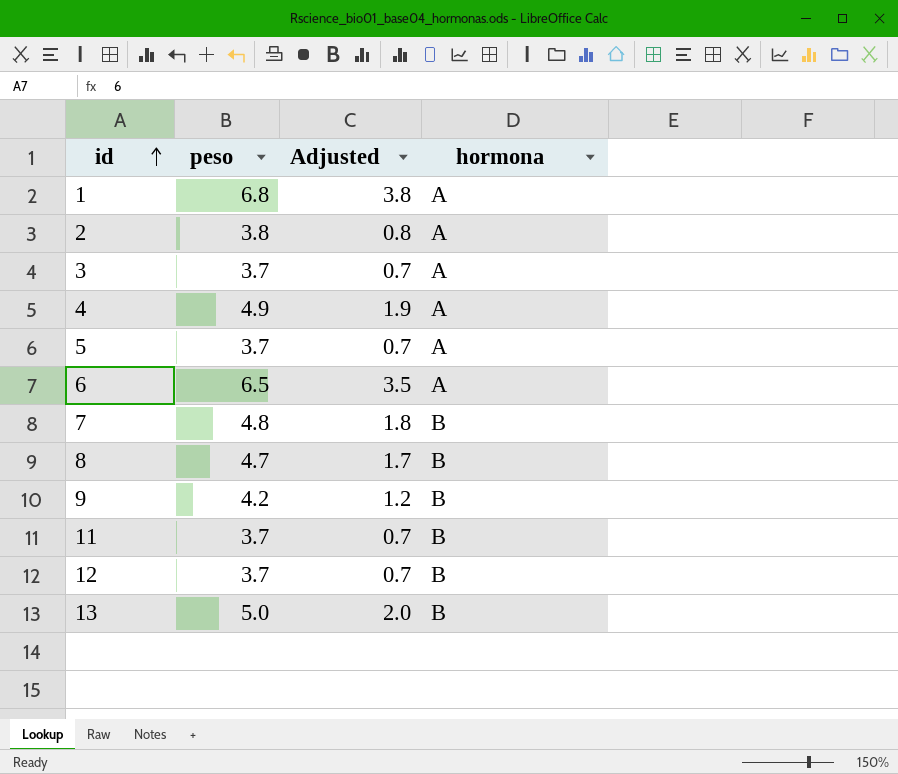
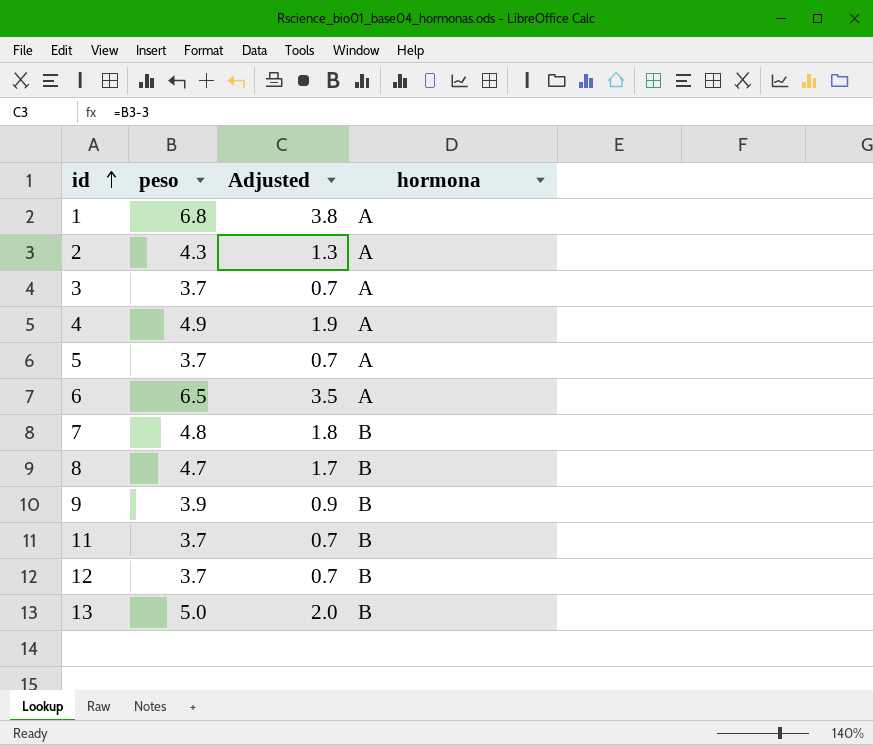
2 | peso: 3.8 -> 4.3
2 | Adjusted: 0.8 -> 1.3
9 | peso: 4.2 -> 3.9
9 | Adjusted: 1.2 -> 0.9

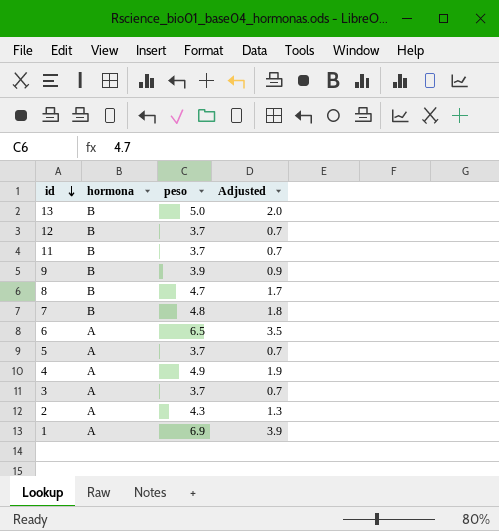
row order: id ascending -> id descending
column hormona | position: 4 -> 2
1 | peso: 6.8 -> 6.9
1 | Adjusted: 3.8 -> 3.9

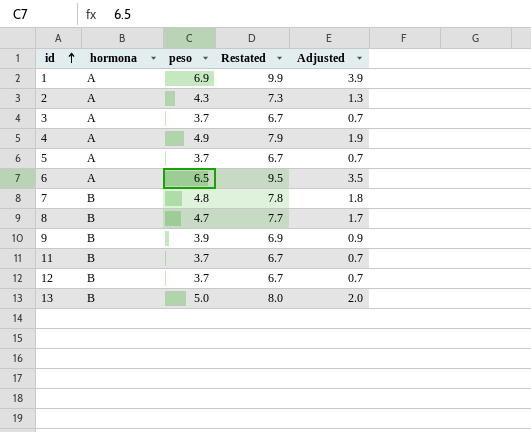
row order: id descending -> id ascending
column Restated | formula: none -> [peso] + 3

